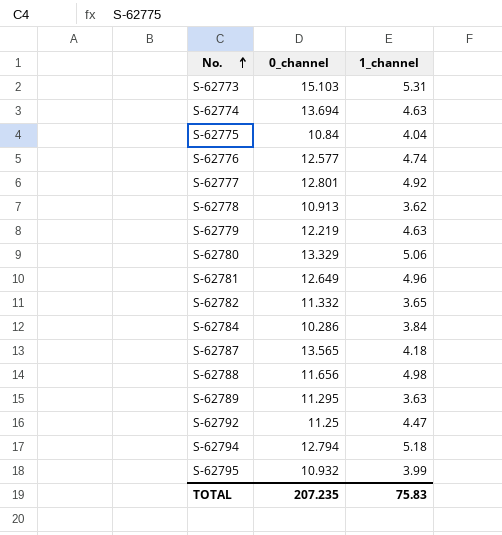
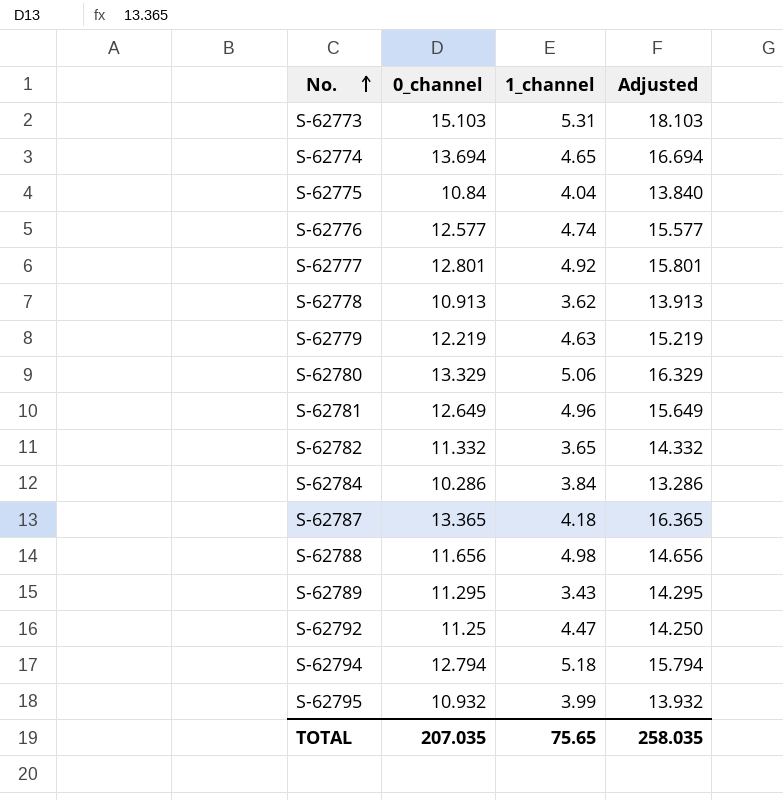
column Adjusted | formula: none -> [0_channel] + 3
S-62774 | 1_channel: 4.63 -> 4.65
S-62787 | 0_channel: 13.565 -> 13.365
S-62789 | 1_channel: 3.63 -> 3.43
TOTAL | 0_channel: 207.235 -> 207.035
TOTAL | 1_channel: 75.83 -> 75.65

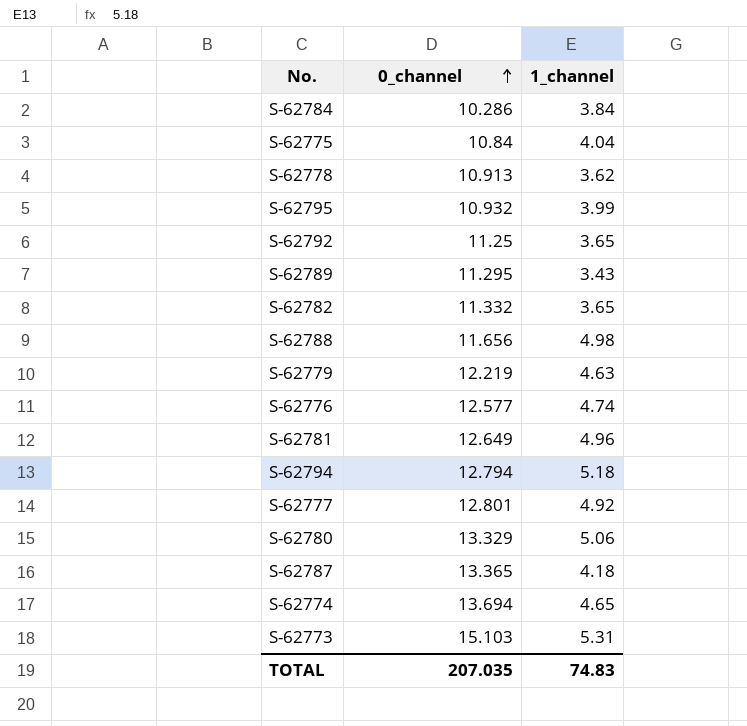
row order: No. ascending -> 0_channel ascending
column Adjusted | formula: [0_channel] + 3 -> none
S-62792 | 1_channel: 4.47 -> 3.65
TOTAL | 1_channel: 75.65 -> 74.83

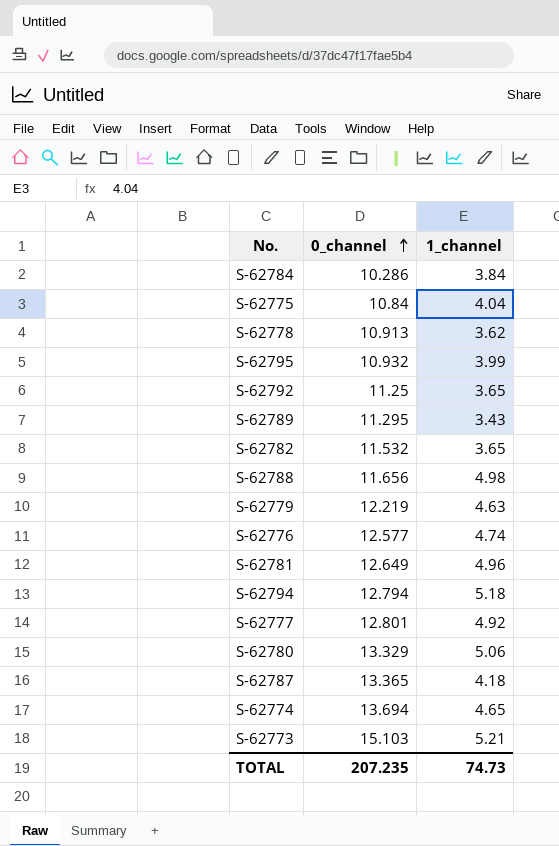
S-62782 | 0_channel: 11.332 -> 11.532
S-62773 | 1_channel: 5.31 -> 5.21
TOTAL | 0_channel: 207.035 -> 207.235
TOTAL | 1_channel: 74.83 -> 74.73

